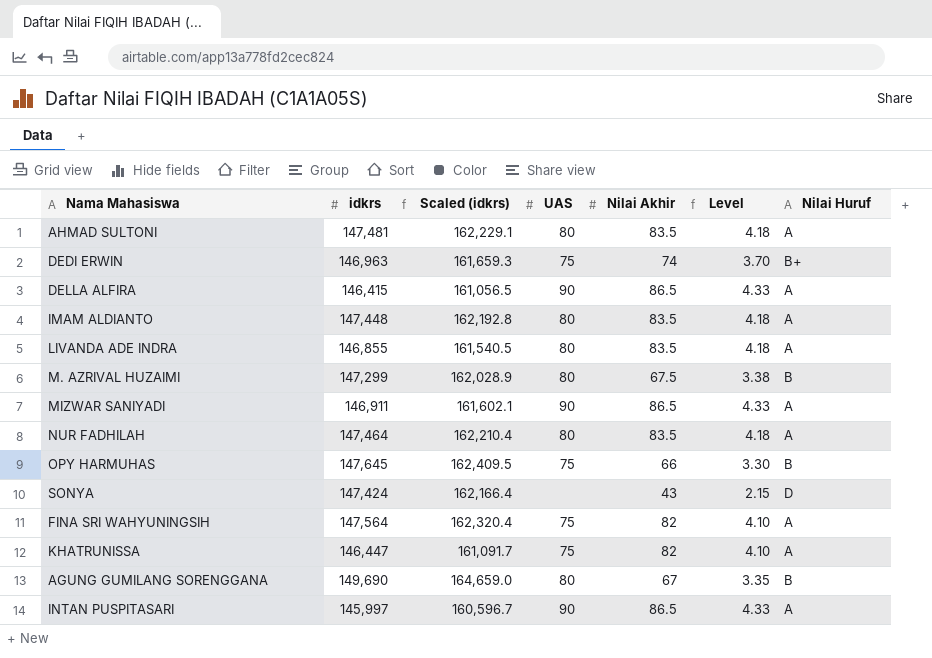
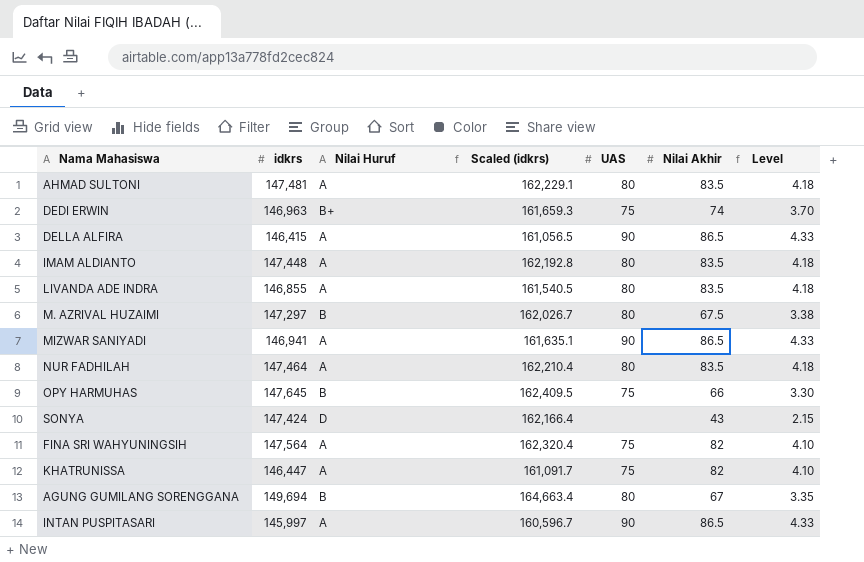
column Nilai Huruf | position: 7 -> 3
M. AZRIVAL HUZAIMI | idkrs: 147,299 -> 147,297
M. AZRIVAL HUZAIMI | Scaled (idkrs): 162,028.9 -> 162,026.7
MIZWAR SANIYADI | idkrs: 146,911 -> 146,941
MIZWAR SANIYADI | Scaled (idkrs): 161,602.1 -> 161,635.1
AGUNG GUMILANG SORENGGANA | idkrs: 149,690 -> 149,694
AGUNG GUMILANG SORENGGANA | Scaled (idkrs): 164,659.0 -> 164,663.4

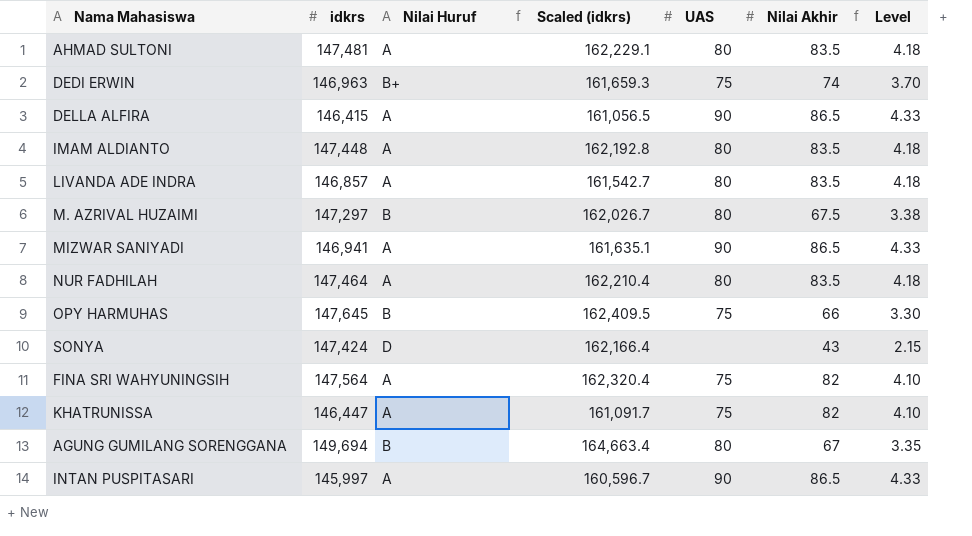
LIVANDA ADE INDRA | idkrs: 146,855 -> 146,857
LIVANDA ADE INDRA | Scaled (idkrs): 161,540.5 -> 161,542.7

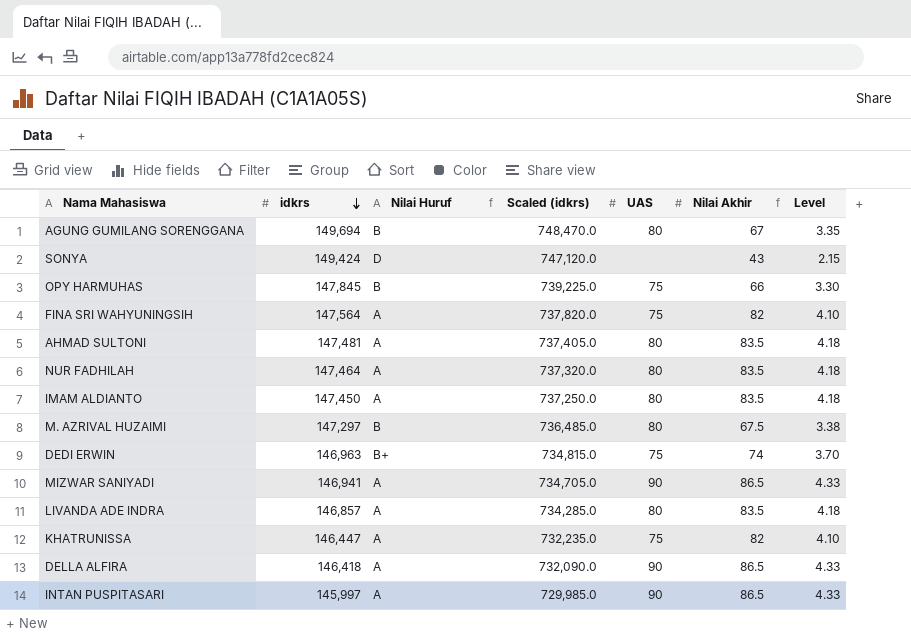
row order: none -> idkrs descending
column Scaled (idkrs) | formula: [idkrs] * 1.1 -> [idkrs] * 5
SONYA | idkrs: 147,424 -> 149,424
OPY HARMUHAS | idkrs: 147,645 -> 147,845
IMAM ALDIANTO | idkrs: 147,448 -> 147,450
DELLA ALFIRA | idkrs: 146,415 -> 146,418

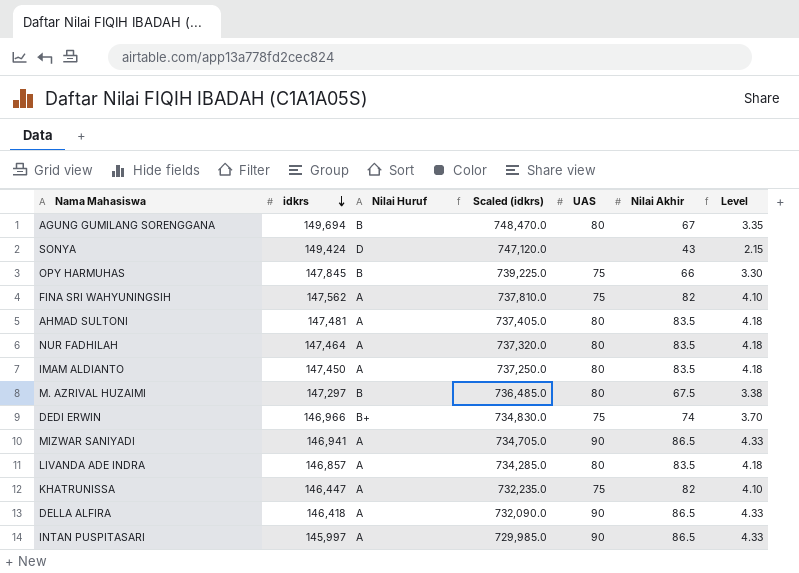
FINA SRI WAHYUNINGSIH | idkrs: 147,564 -> 147,562
FINA SRI WAHYUNINGSIH | Scaled (idkrs): 737,820.0 -> 737,810.0
DEDI ERWIN | idkrs: 146,963 -> 146,966
DEDI ERWIN | Scaled (idkrs): 734,815.0 -> 734,830.0

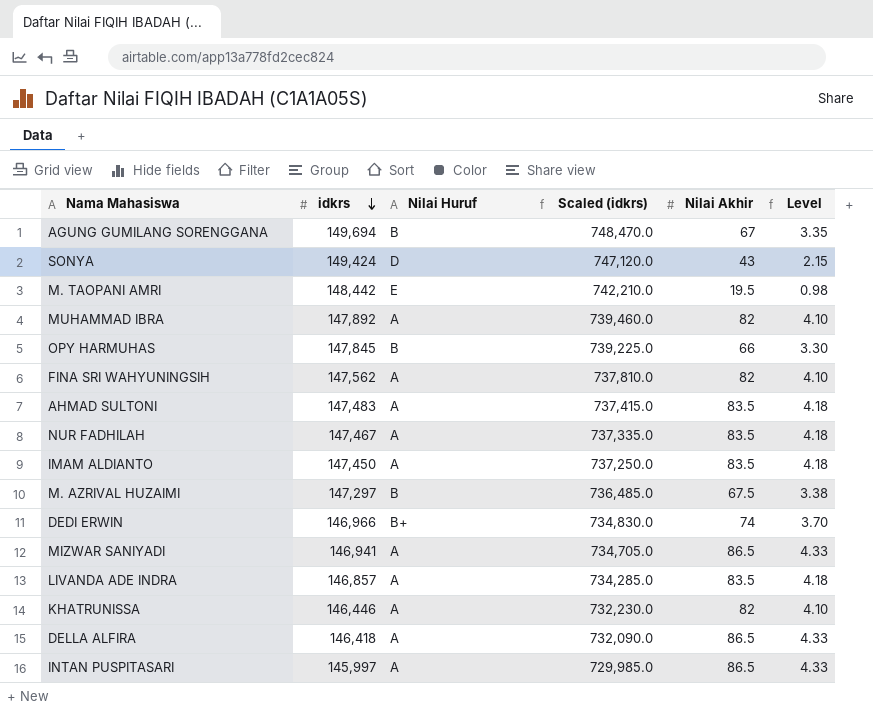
column UAS | position: 5 -> none
row M. TAOPANI AMRI: none -> 148,442 | E | 742,210.0 | 19.5 | 0.98
row MUHAMMAD IBRA: none -> 147,892 | A | 739,460.0 | 82 | 4.10
AHMAD SULTONI | idkrs: 147,481 -> 147,483
AHMAD SULTONI | Scaled (idkrs): 737,405.0 -> 737,415.0
NUR FADHILAH | idkrs: 147,464 -> 147,467
NUR FADHILAH | Scaled (idkrs): 737,320.0 -> 737,335.0
KHATRUNISSA | idkrs: 146,447 -> 146,446
KHATRUNISSA | Scaled (idkrs): 732,235.0 -> 732,230.0

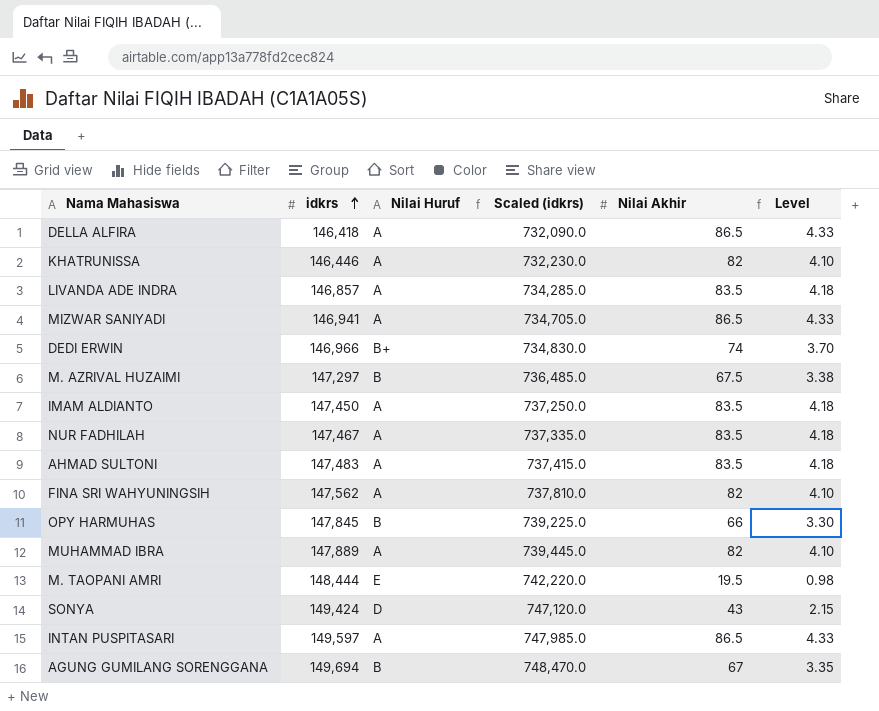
row order: idkrs descending -> idkrs ascending
MUHAMMAD IBRA | idkrs: 147,892 -> 147,889
MUHAMMAD IBRA | Scaled (idkrs): 739,460.0 -> 739,445.0
M. TAOPANI AMRI | idkrs: 148,442 -> 148,444
M. TAOPANI AMRI | Scaled (idkrs): 742,210.0 -> 742,220.0
INTAN PUSPITASARI | idkrs: 145,997 -> 149,597
INTAN PUSPITASARI | Scaled (idkrs): 729,985.0 -> 747,985.0

